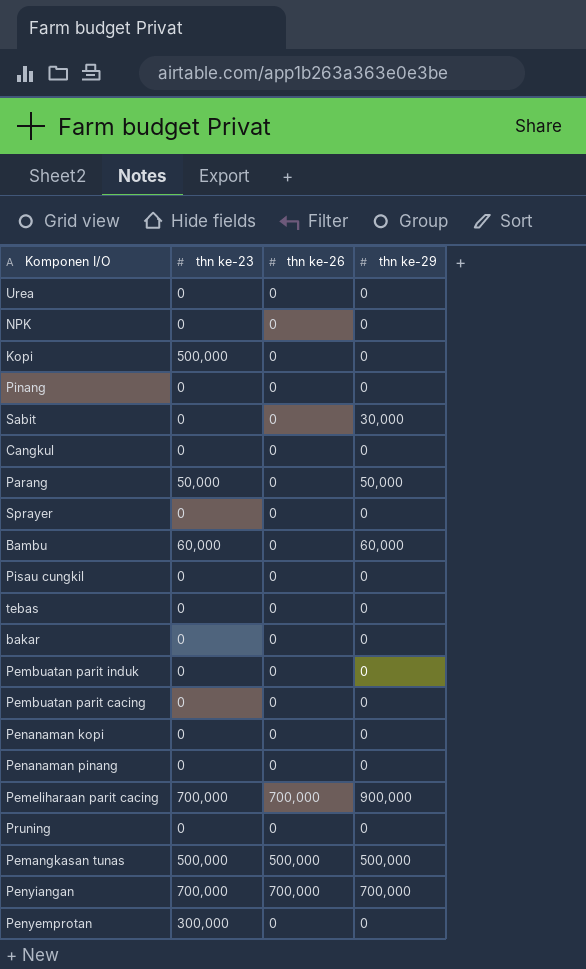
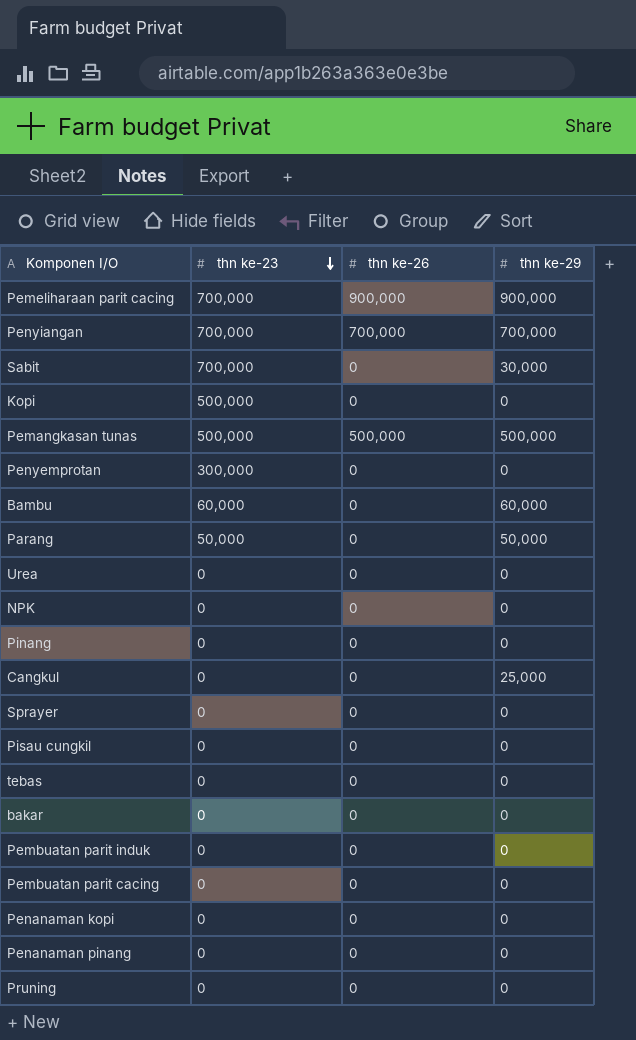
row order: none -> thn ke-23 descending
Pemeliharaan parit cacing | thn ke-26: 700,000 -> 900,000
Sabit | thn ke-23: 0 -> 700,000
Cangkul | thn ke-29: 0 -> 25,000

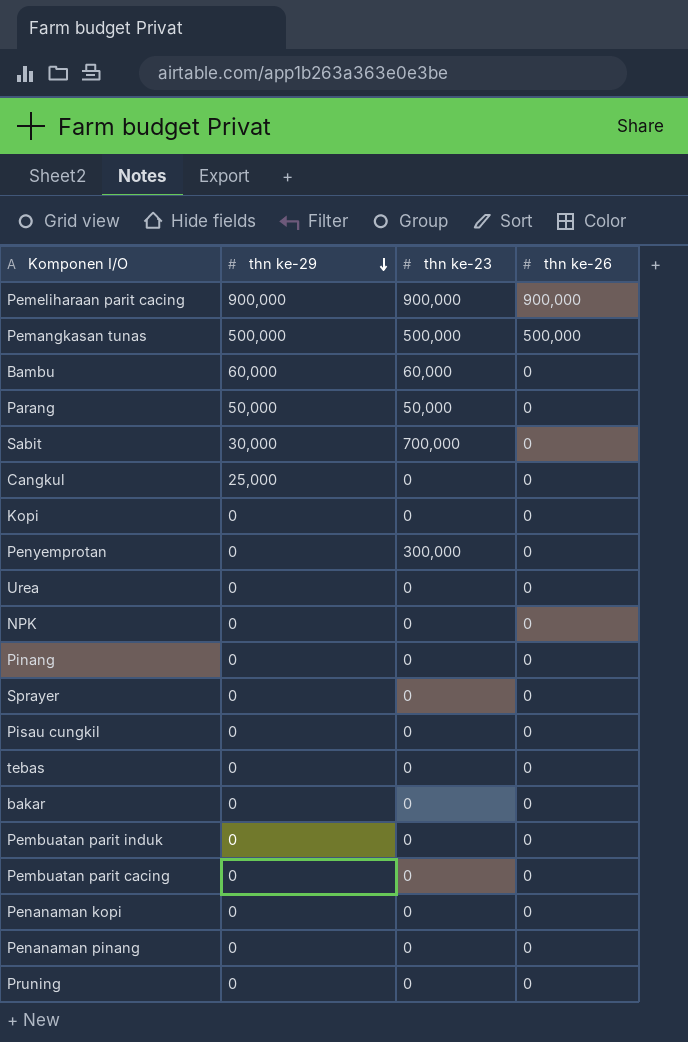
row order: thn ke-23 descending -> thn ke-29 descending
column thn ke-29 | position: 4 -> 2
row Penyiangan: 700,000 | 700,000 | 700,000 -> none
Pemeliharaan parit cacing | thn ke-23: 700,000 -> 900,000
Kopi | thn ke-23: 500,000 -> 0

